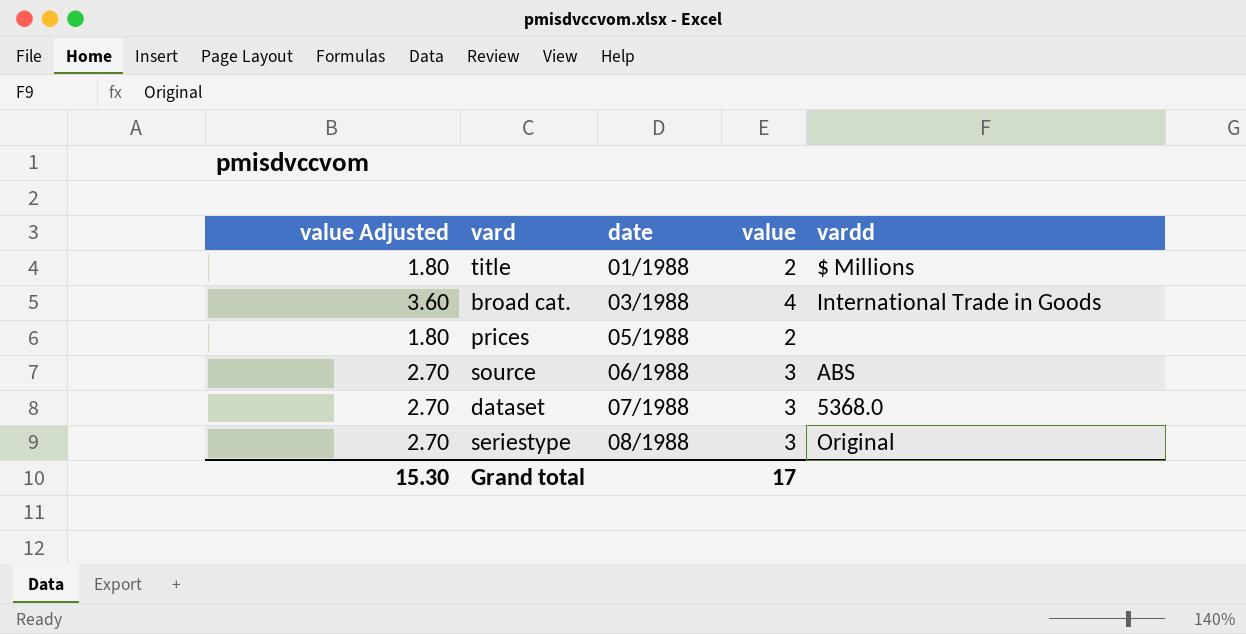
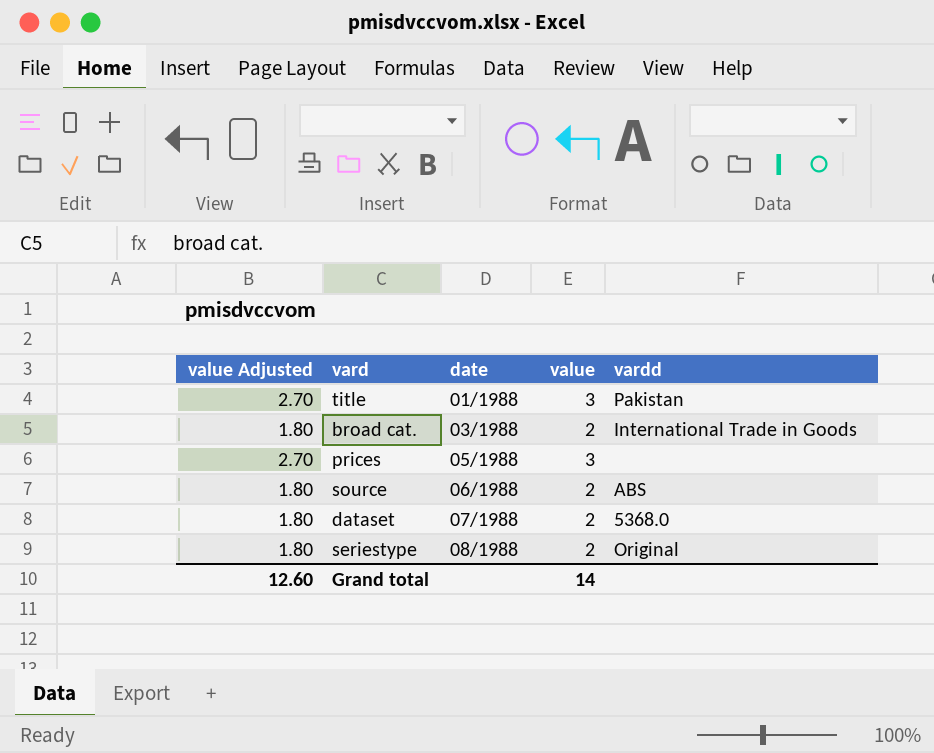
title | value Adjusted: 1.80 -> 2.70
title | value: 2 -> 3
title | vardd: $ Millions -> Pakistan
broad cat. | value Adjusted: 3.60 -> 1.80
broad cat. | value: 4 -> 2
prices | value Adjusted: 1.80 -> 2.70
prices | value: 2 -> 3
source | value Adjusted: 2.70 -> 1.80
source | value: 3 -> 2
dataset | value Adjusted: 2.70 -> 1.80
dataset | value: 3 -> 2
seriestype | value Adjusted: 2.70 -> 1.80
seriestype | value: 3 -> 2
Grand total | value Adjusted: 15.30 -> 12.60
Grand total | value: 17 -> 14

